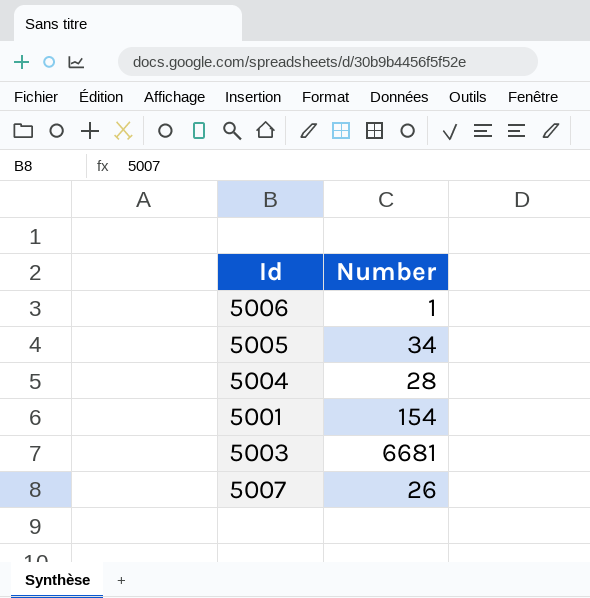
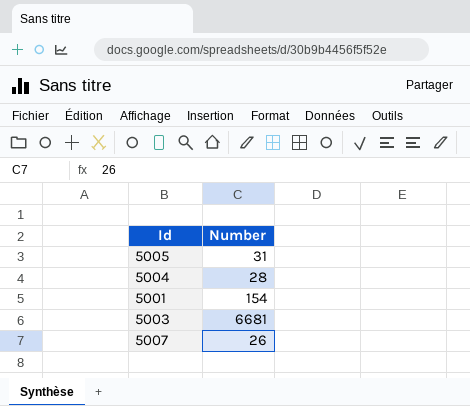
row 5006: 1 -> none
5005 | Number: 34 -> 31

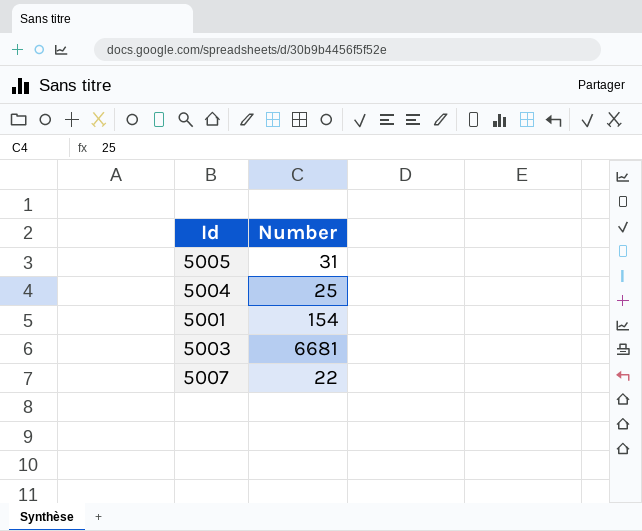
5004 | Number: 28 -> 25
5007 | Number: 26 -> 22

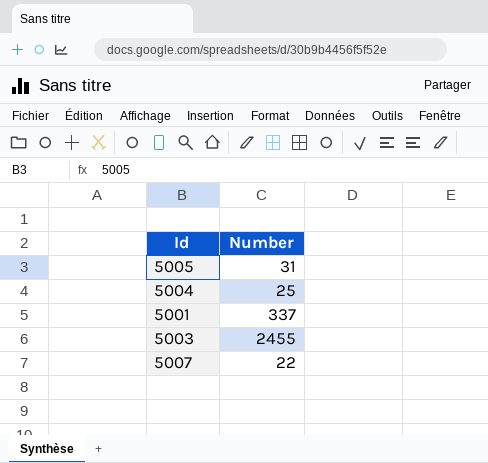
5001 | Number: 154 -> 337
5003 | Number: 6681 -> 2455

